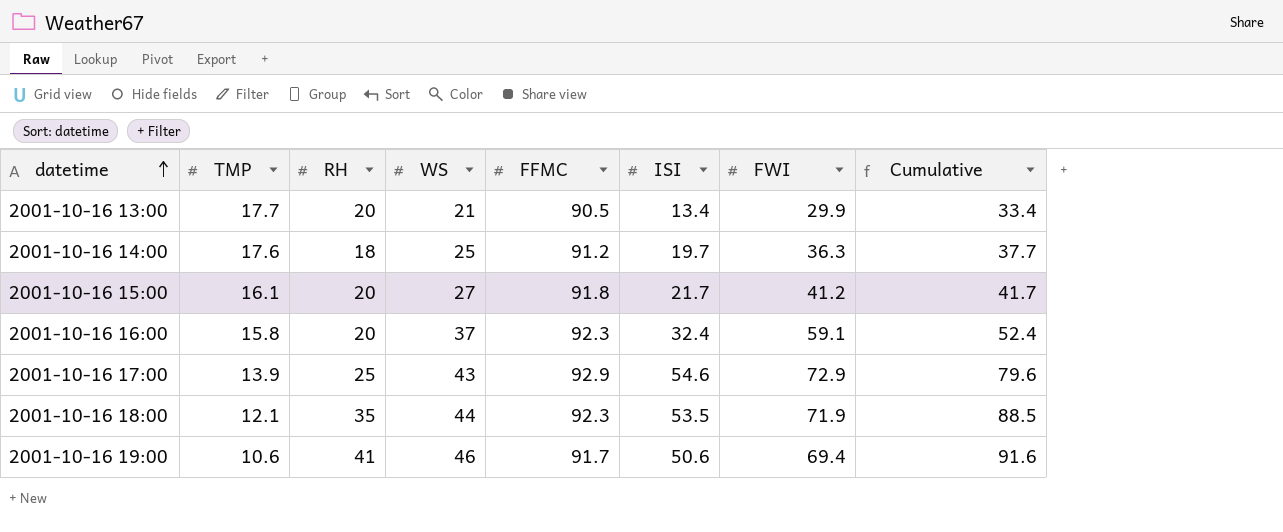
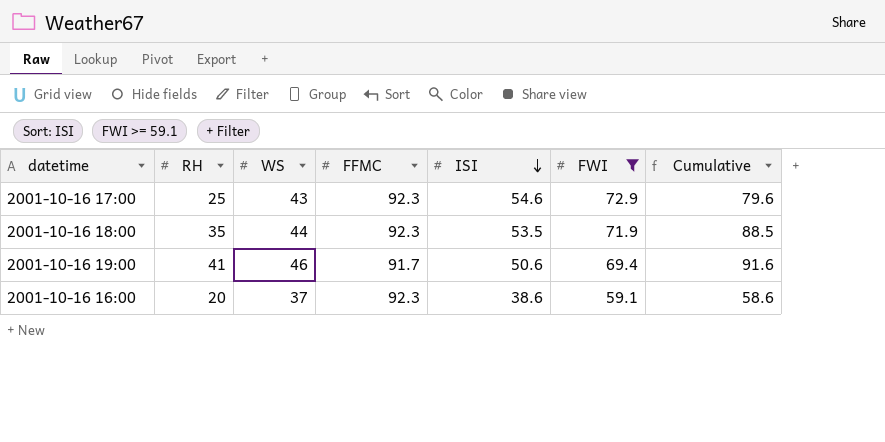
filter: none -> FWI >= 59.1
row order: datetime ascending -> ISI descending
column TMP | position: 2 -> none
2001-10-16 17:00 | FFMC: 92.9 -> 92.3
2001-10-16 16:00 | ISI: 32.4 -> 38.6
2001-10-16 16:00 | Cumulative: 52.4 -> 58.6

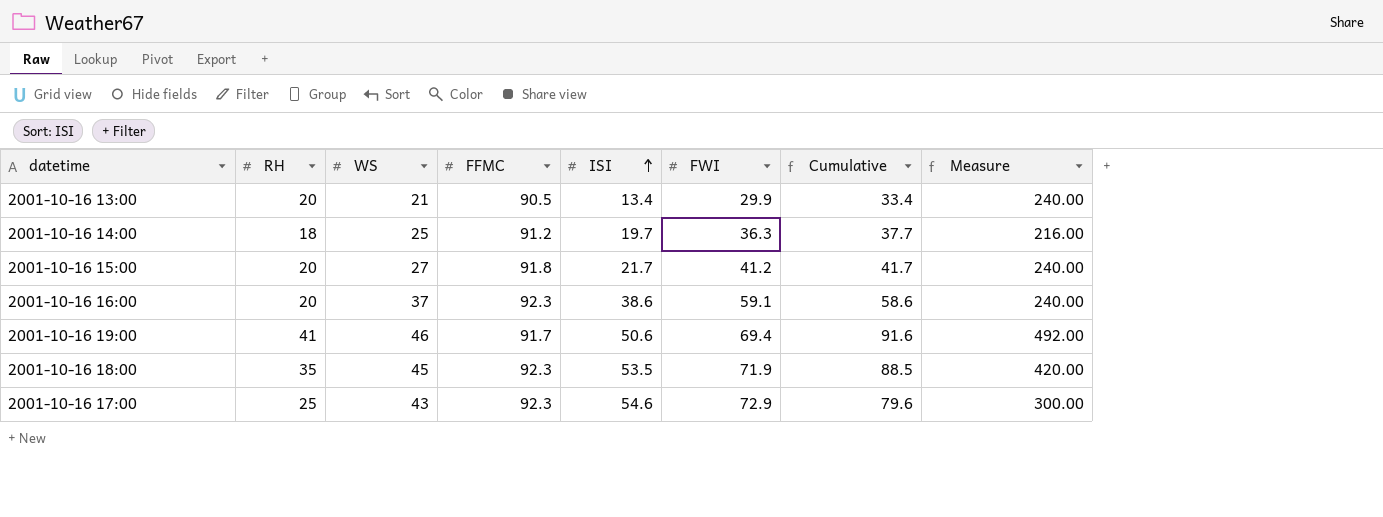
filter: FWI >= 59.1 -> none
row order: ISI descending -> ISI ascending
column Measure | formula: none -> [RH] * 12
2001-10-16 18:00 | WS: 44 -> 45

